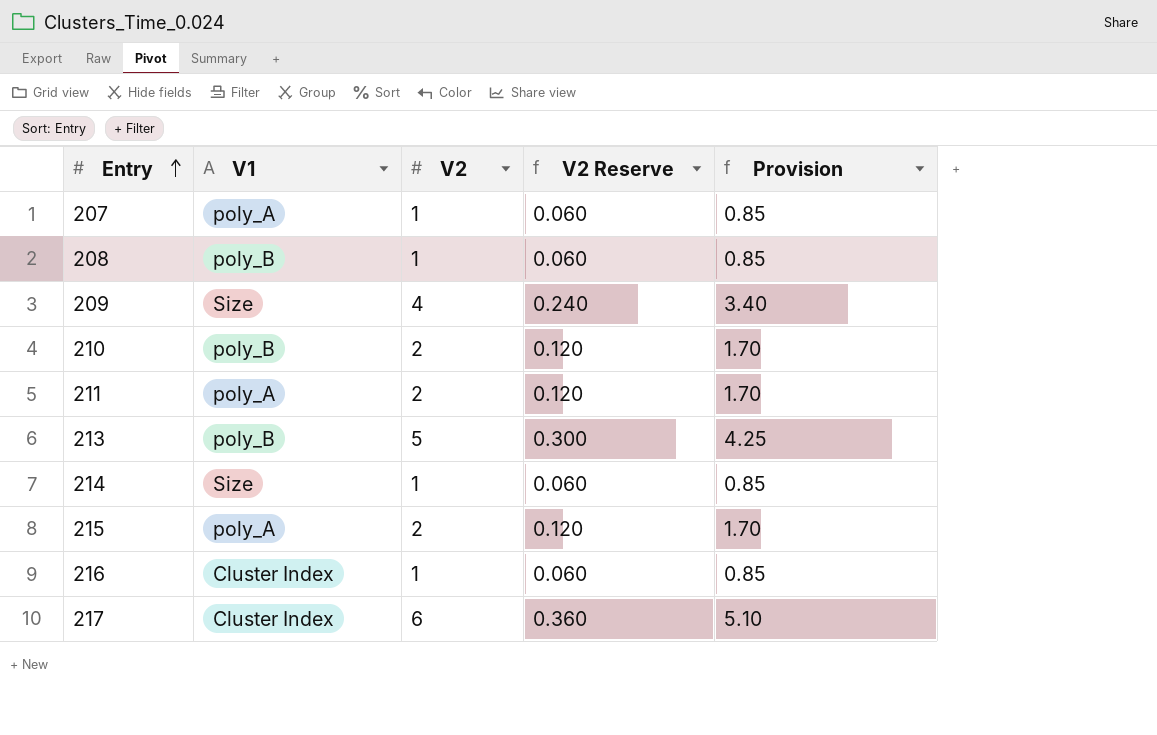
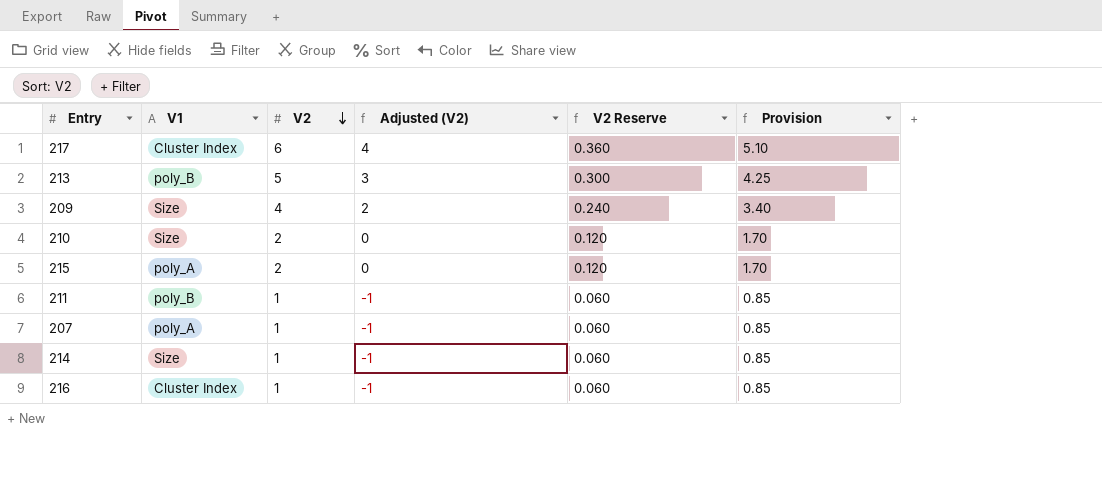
row order: Entry ascending -> V2 descending
column Adjusted (V2) | formula: none -> [V2] - 2
row 208: poly_B | 1 | 0.060 | 0.85 -> none
210 | V1: poly_B -> Size
211 | V1: poly_A -> poly_B
211 | V2: 2 -> 1
211 | V2 Reserve: 0.120 -> 0.060
211 | Provision: 1.70 -> 0.85

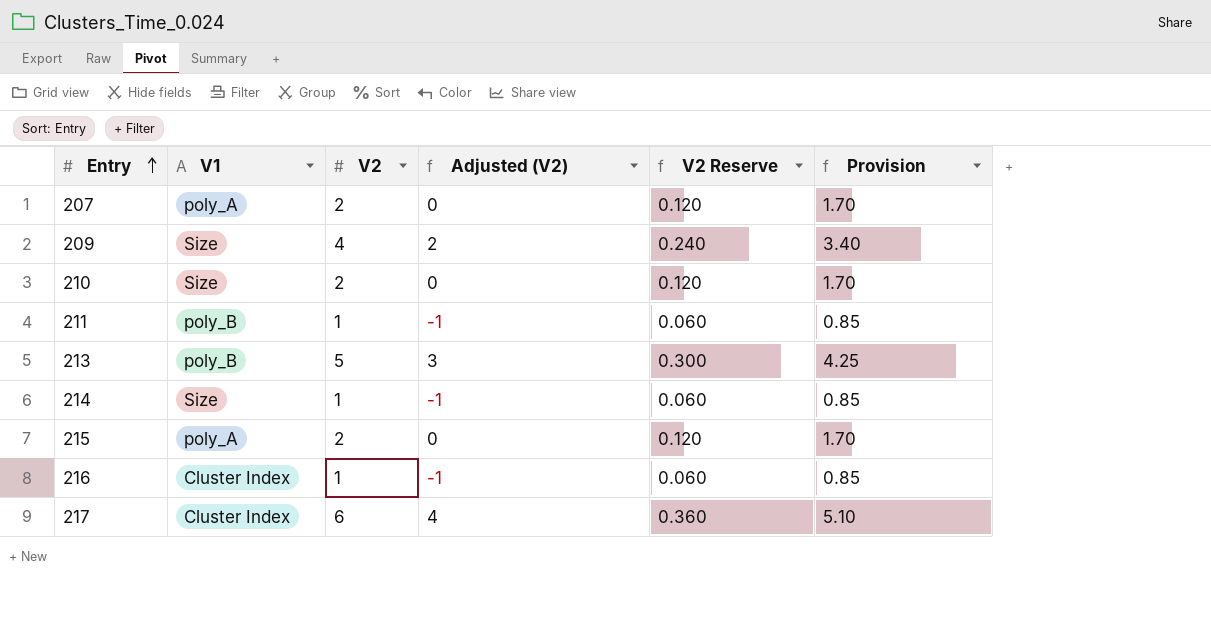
row order: V2 descending -> Entry ascending
207 | V2: 1 -> 2
207 | Adjusted (V2): -1 -> 0
207 | V2 Reserve: 0.060 -> 0.120
207 | Provision: 0.85 -> 1.70

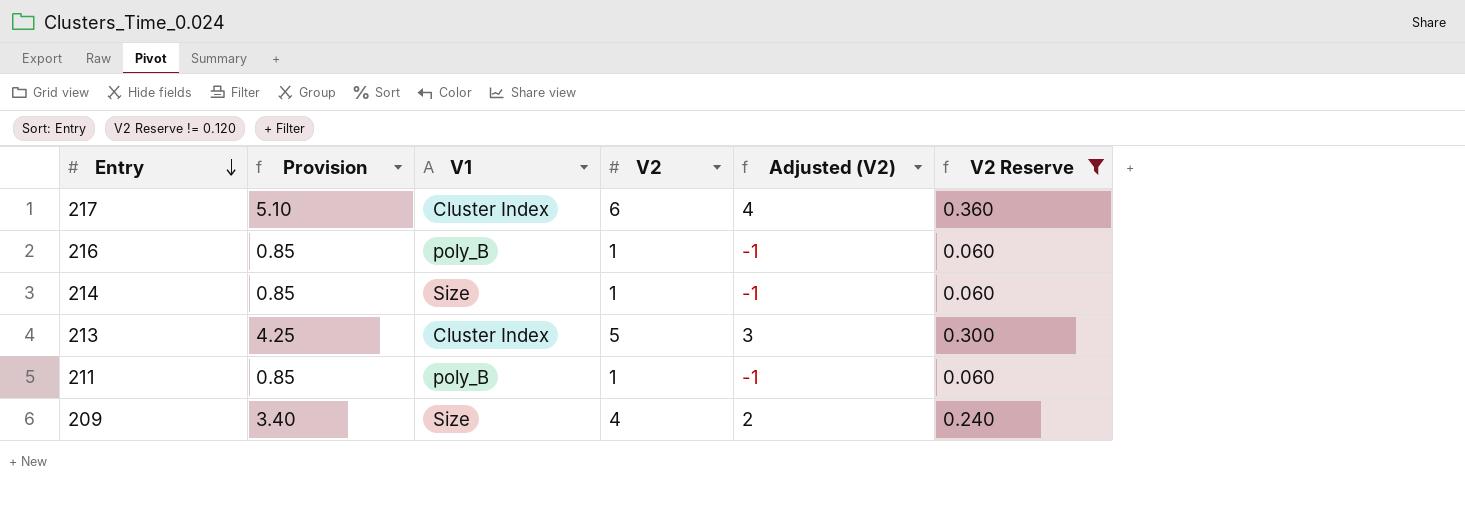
filter: none -> V2 Reserve != 0.120
row order: Entry ascending -> Entry descending
column Provision | position: 6 -> 2
216 | V1: Cluster Index -> poly_B
213 | V1: poly_B -> Cluster Index

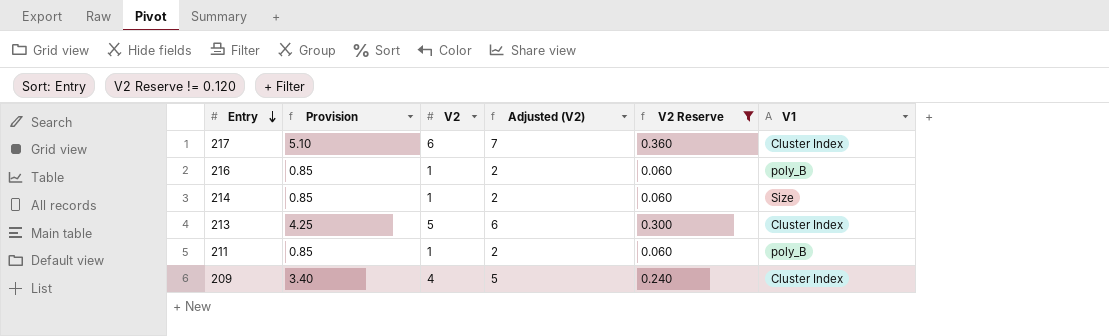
column Adjusted (V2) | formula: [V2] - 2 -> [V2] + 1
column V1 | position: 3 -> 6
209 | V1: Size -> Cluster Index

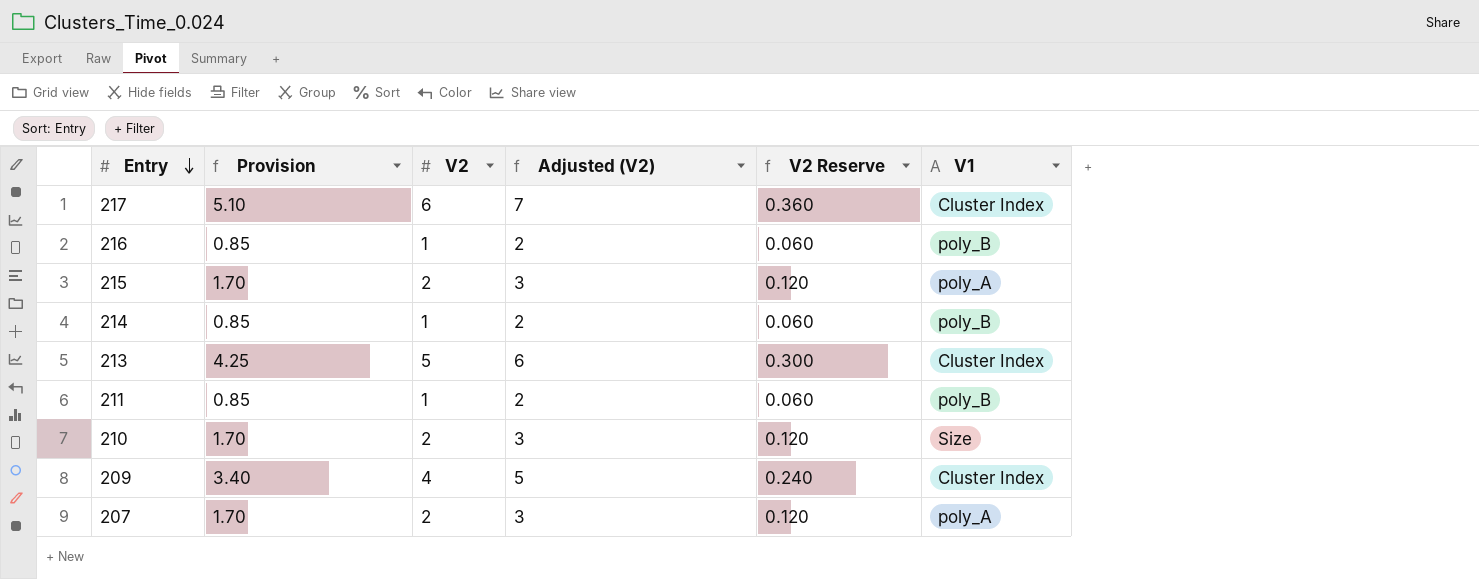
filter: V2 Reserve != 0.120 -> none
214 | V1: Size -> poly_B

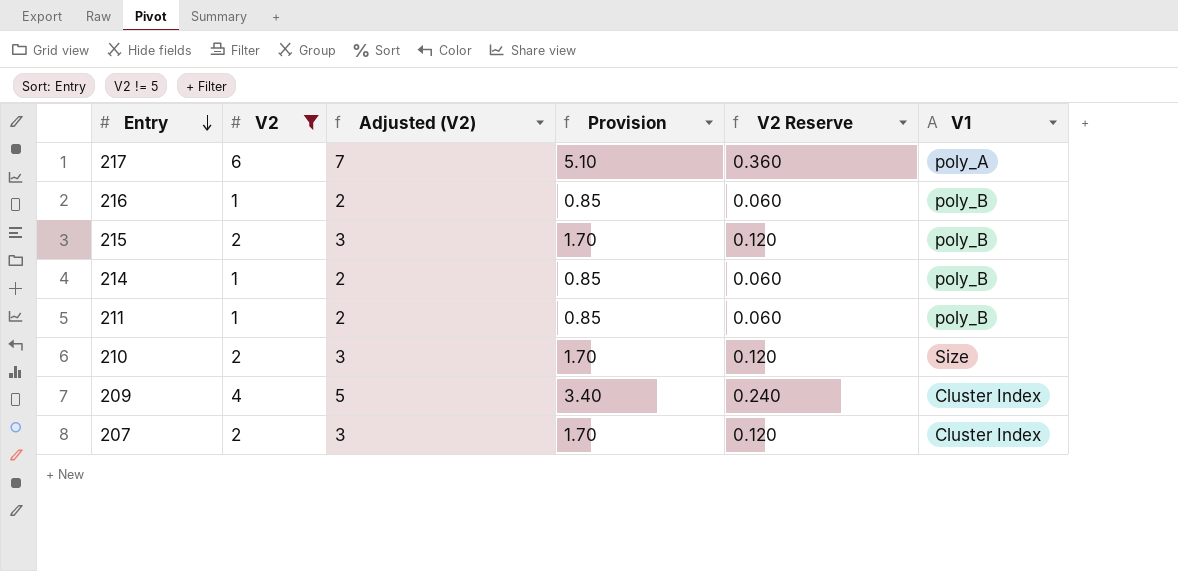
filter: none -> V2 != 5
column Provision | position: 2 -> 4
217 | V1: Cluster Index -> poly_A
215 | V1: poly_A -> poly_B
207 | V1: poly_A -> Cluster Index

